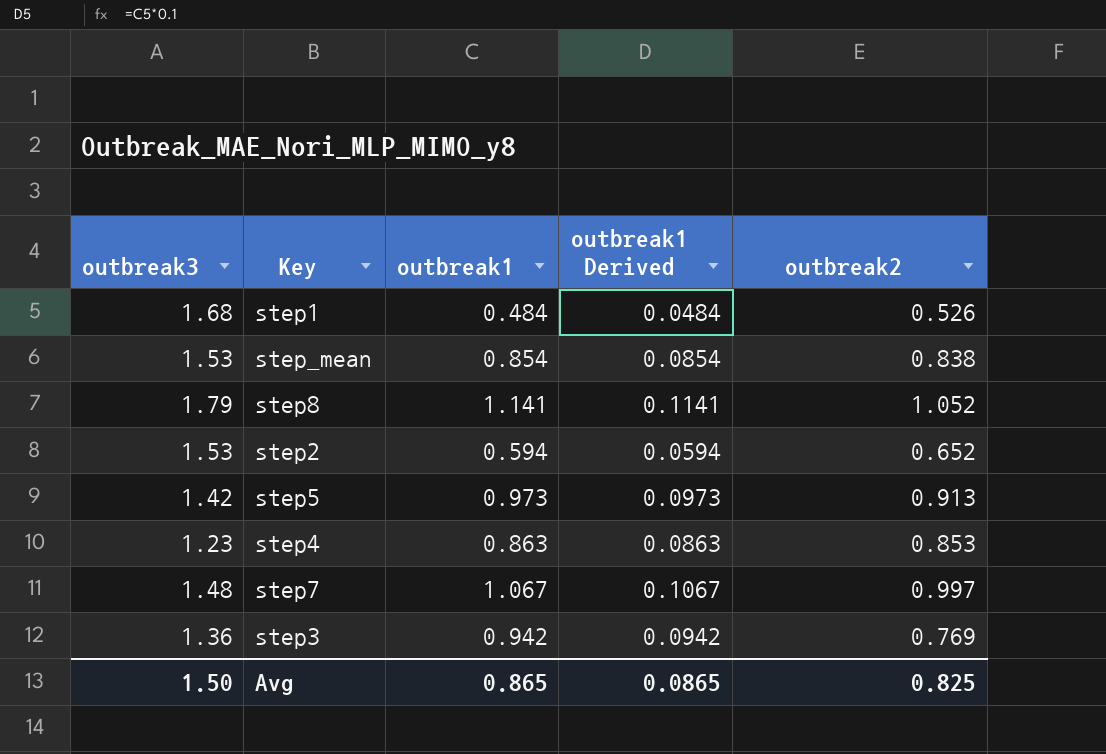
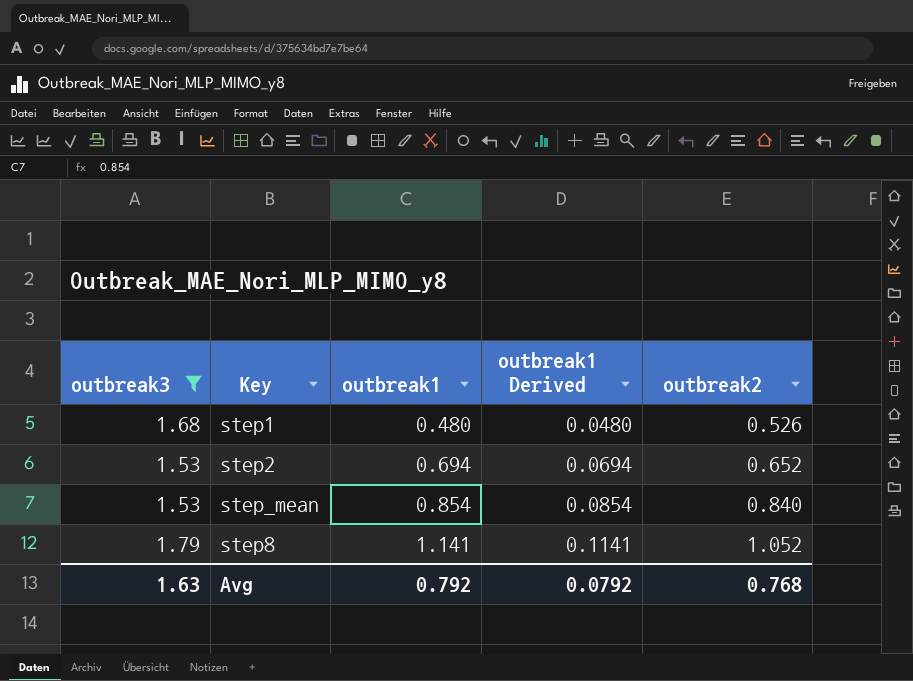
filter: none -> outbreak3 >= 1.53
row order: none -> outbreak1 ascending
step1 | outbreak1: 0.484 -> 0.480
step1 | outbreak1 Derived: 0.0484 -> 0.0480
step2 | outbreak1: 0.594 -> 0.694
step2 | outbreak1 Derived: 0.0594 -> 0.0694
step_mean | outbreak2: 0.838 -> 0.840
Avg | outbreak3: 1.50 -> 1.63
Avg | outbreak1: 0.865 -> 0.792
Avg | outbreak1 Derived: 0.0865 -> 0.0792
Avg | outbreak2: 0.825 -> 0.768

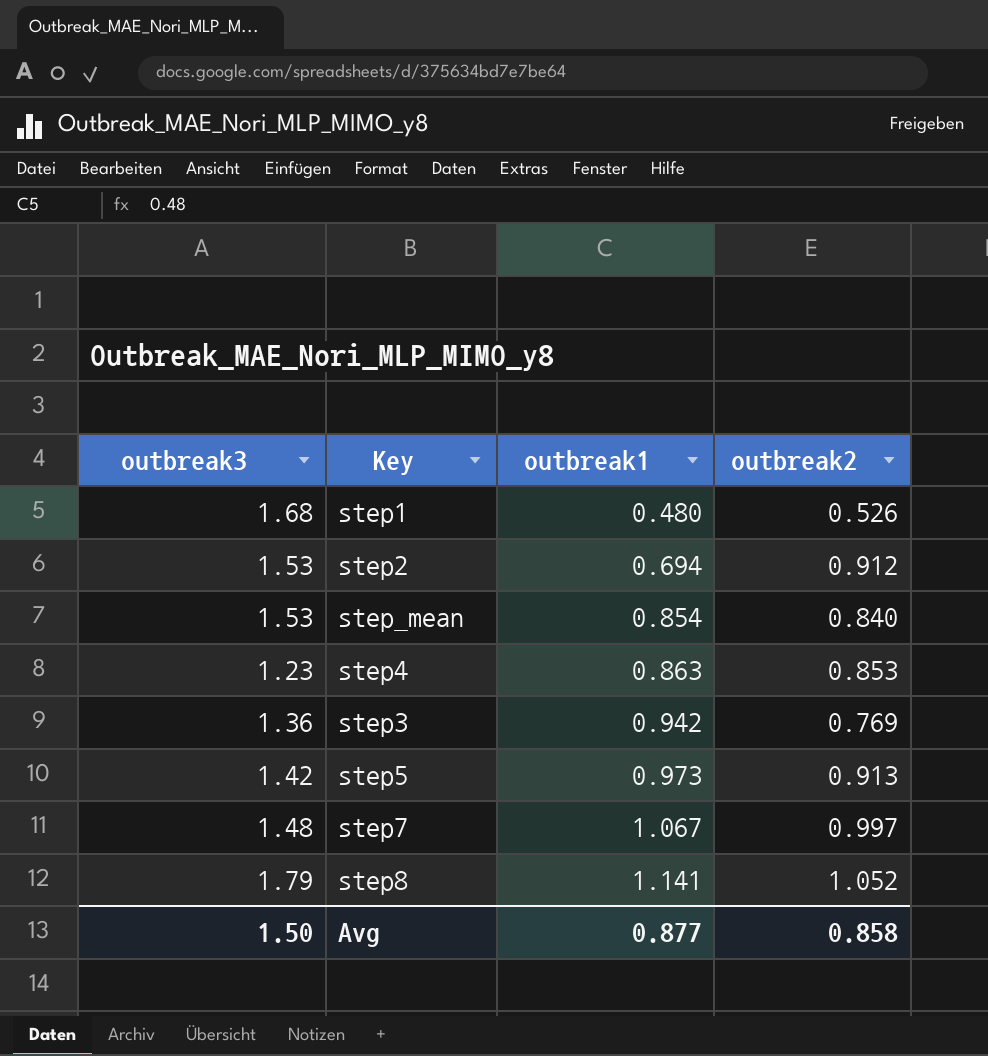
filter: outbreak3 >= 1.53 -> none
column outbreak1 Derived | formula: [outbreak1] * 0.1 -> none
step2 | outbreak2: 0.652 -> 0.912
Avg | outbreak3: 1.63 -> 1.50
Avg | outbreak1: 0.792 -> 0.877
Avg | outbreak2: 0.768 -> 0.858

